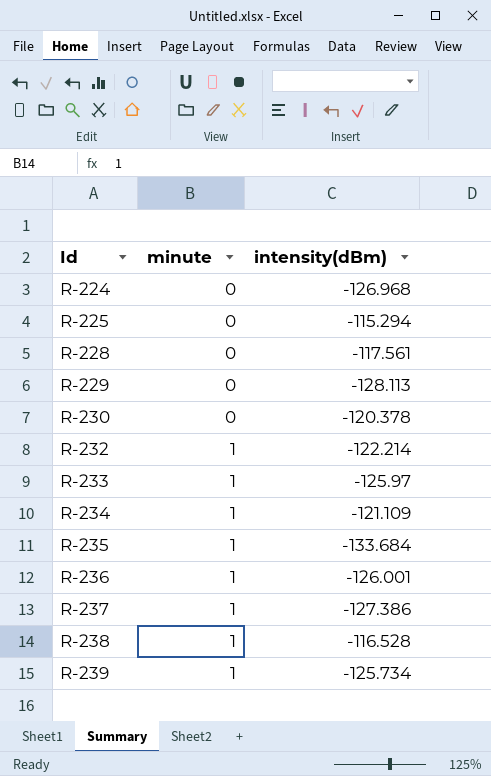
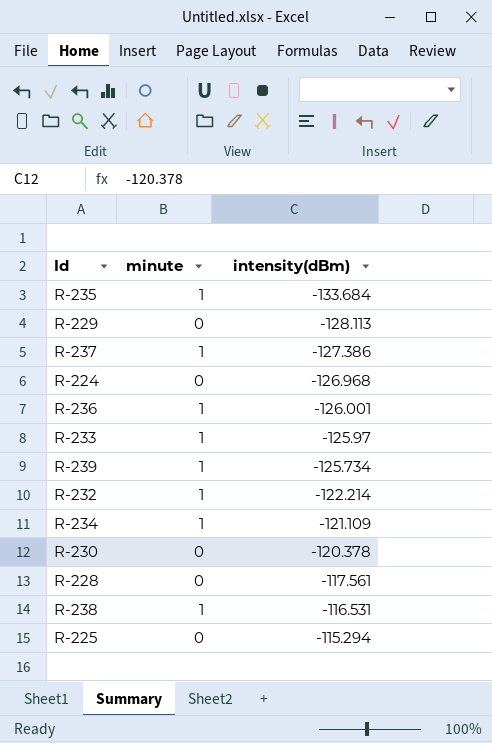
row order: Id ascending -> intensity(dBm) ascending
R-238 | intensity(dBm): -116.528 -> -116.531

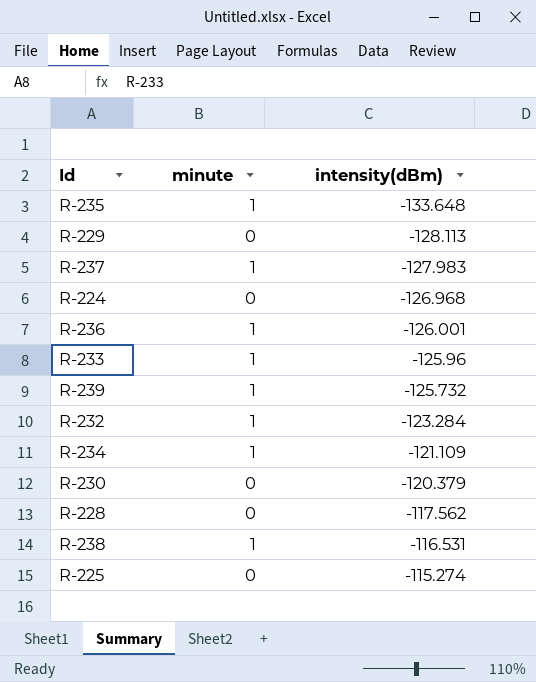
R-235 | intensity(dBm): -133.684 -> -133.648
R-237 | intensity(dBm): -127.386 -> -127.983
R-233 | intensity(dBm): -125.97 -> -125.96
R-239 | intensity(dBm): -125.734 -> -125.732
R-232 | intensity(dBm): -122.214 -> -123.284
R-230 | intensity(dBm): -120.378 -> -120.379
R-228 | intensity(dBm): -117.561 -> -117.562
R-225 | intensity(dBm): -115.294 -> -115.274

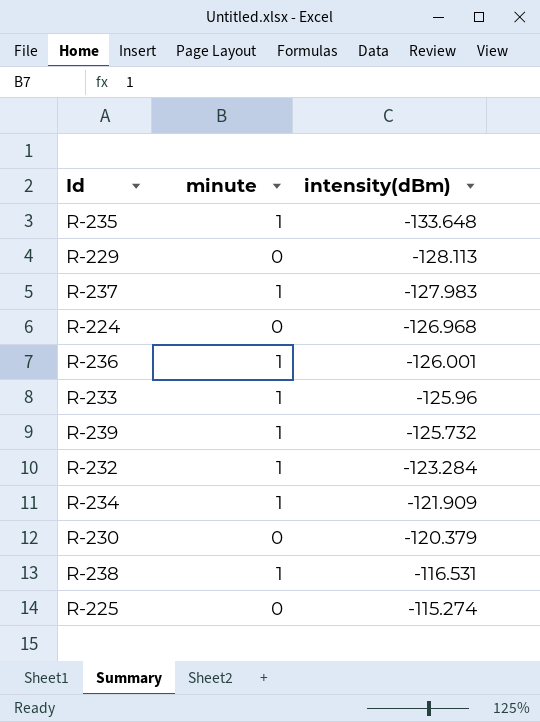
row R-228: 0 | -117.562 -> none
R-234 | intensity(dBm): -121.109 -> -121.909

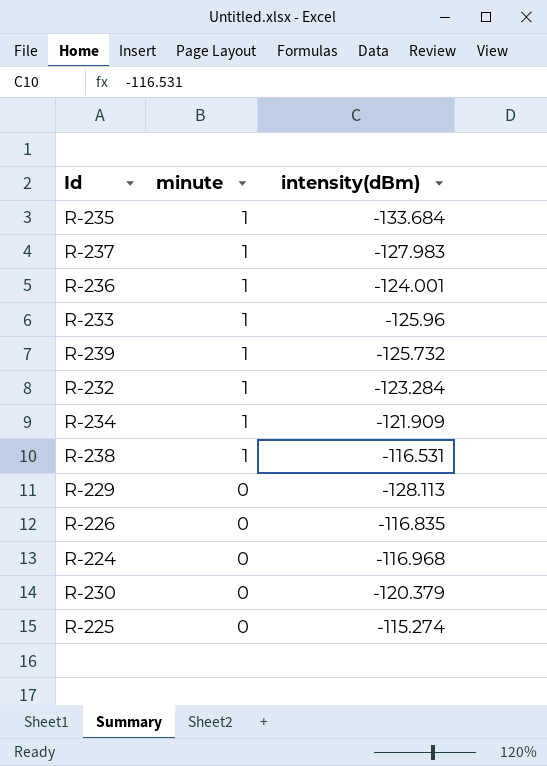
row order: intensity(dBm) ascending -> minute descending
R-235 | intensity(dBm): -133.648 -> -133.684
R-236 | intensity(dBm): -126.001 -> -124.001
row R-226: none -> 0 | -116.835
R-224 | intensity(dBm): -126.968 -> -116.968

